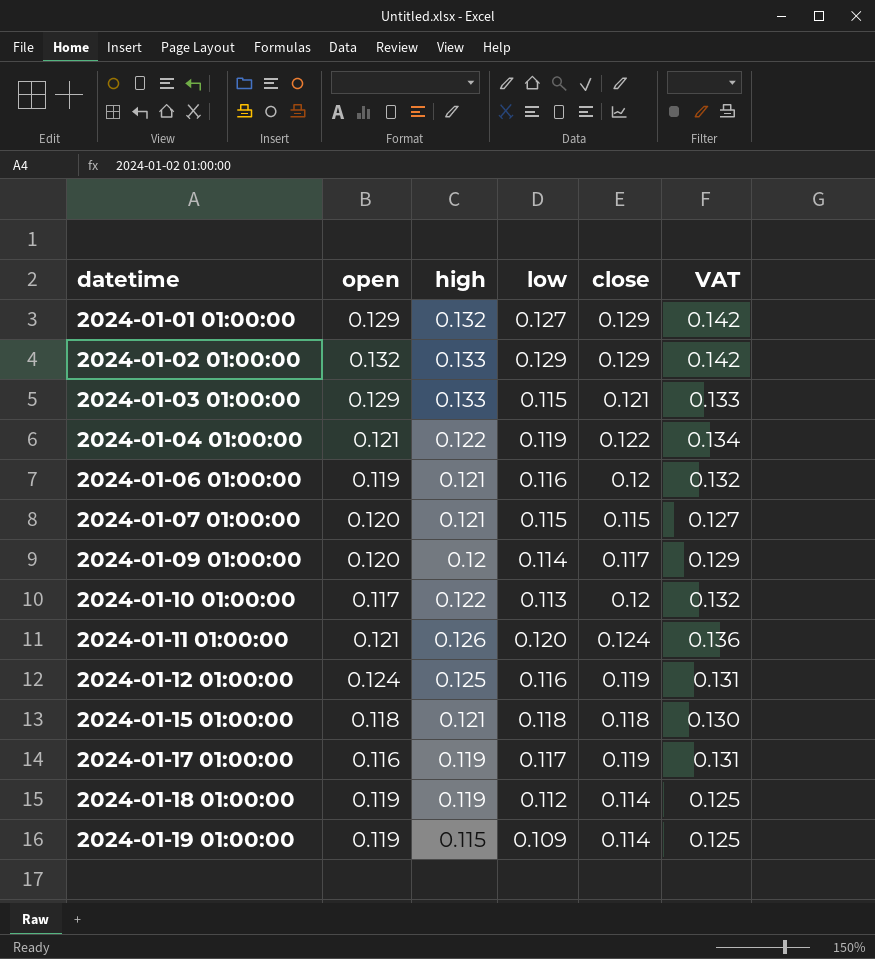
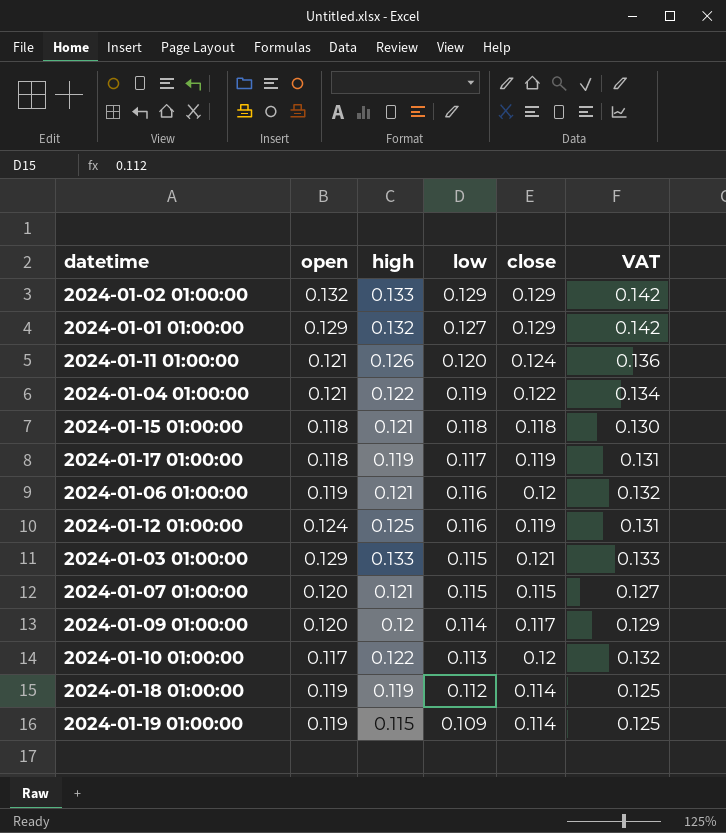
row order: datetime ascending -> low descending
2024-01-17 01:00:00 | open: 0.116 -> 0.118

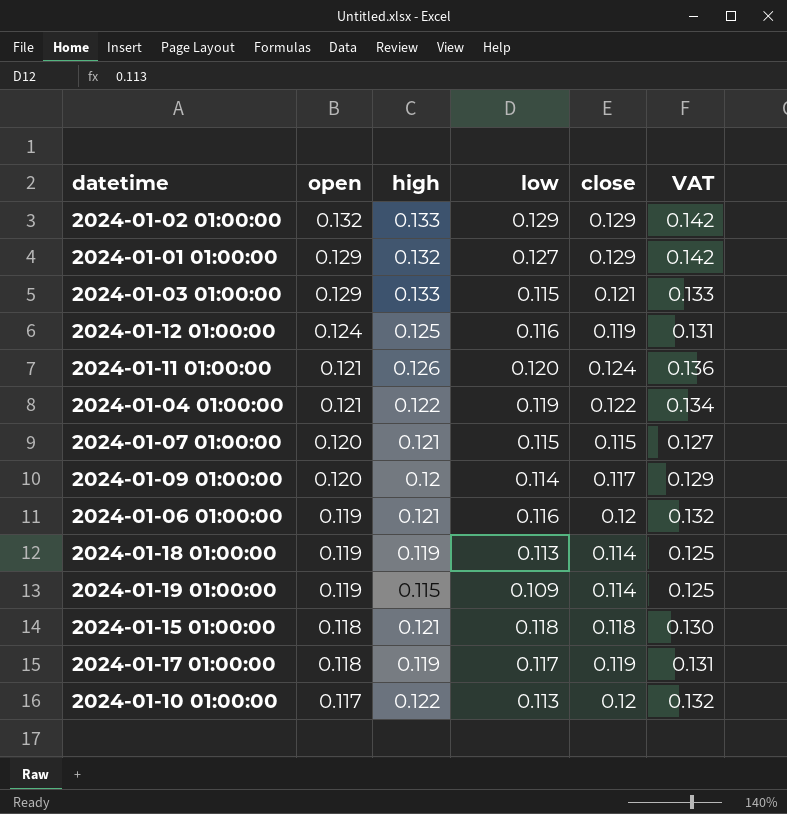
row order: low descending -> open descending
2024-01-18 01:00:00 | low: 0.112 -> 0.113

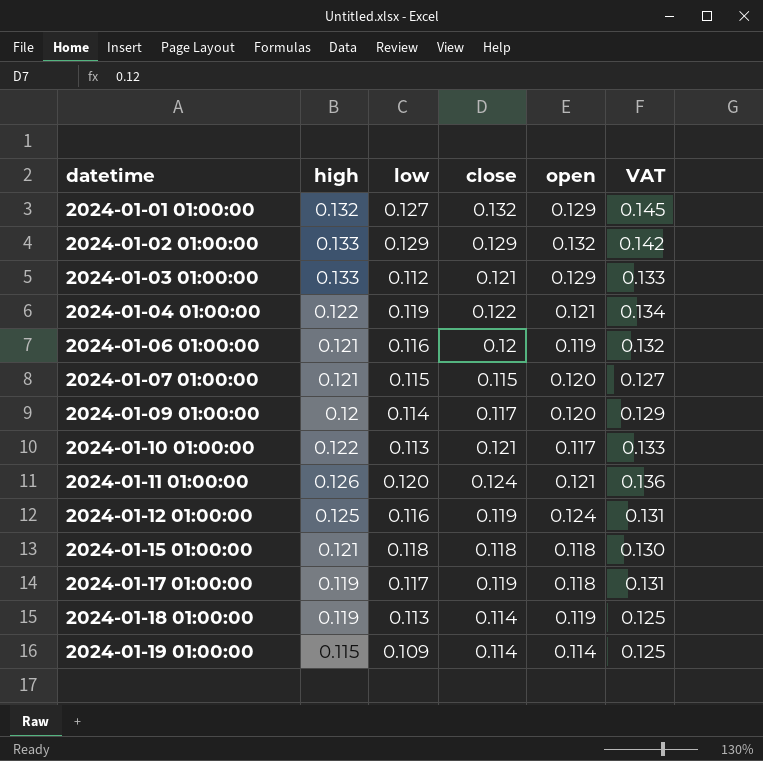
row order: open descending -> datetime ascending
column open | position: 2 -> 5
2024-01-01 01:00:00 | close: 0.129 -> 0.132
2024-01-01 01:00:00 | VAT: 0.142 -> 0.145
2024-01-03 01:00:00 | low: 0.115 -> 0.112
2024-01-10 01:00:00 | close: 0.12 -> 0.121
2024-01-10 01:00:00 | VAT: 0.132 -> 0.133
2024-01-19 01:00:00 | open: 0.119 -> 0.114

